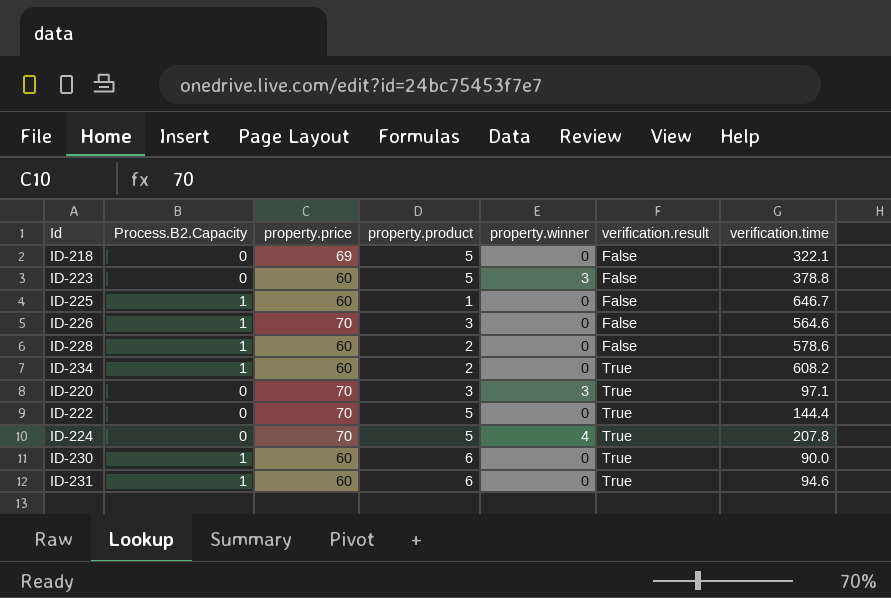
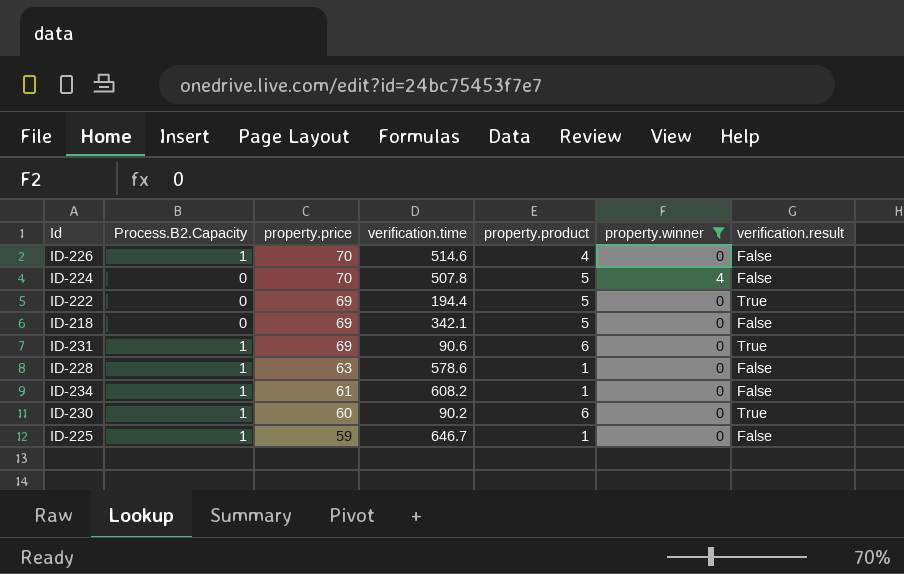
filter: none -> property.winner != 3
row order: verification.result ascending -> property.price descending
column verification.time | position: 7 -> 4
ID-226 | verification.time: 564.6 -> 514.6
ID-226 | property.product: 3 -> 4
ID-224 | verification.time: 207.8 -> 507.8
ID-224 | verification.result: True -> False
ID-222 | property.price: 70 -> 69
ID-222 | verification.time: 144.4 -> 194.4
ID-218 | verification.time: 322.1 -> 342.1
ID-231 | property.price: 60 -> 69
ID-231 | verification.time: 94.6 -> 90.6
ID-228 | property.price: 60 -> 63
ID-228 | property.product: 2 -> 1
ID-234 | property.price: 60 -> 61
ID-234 | property.product: 2 -> 1
ID-234 | verification.result: True -> False
ID-230 | verification.time: 90.0 -> 90.2
ID-225 | property.price: 60 -> 59

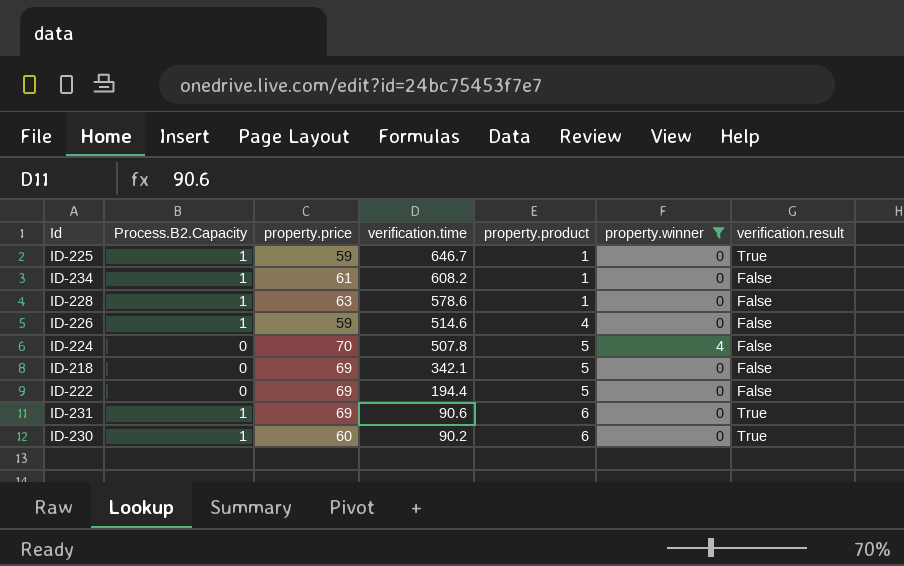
row order: property.price descending -> verification.time descending
ID-225 | verification.result: False -> True
ID-226 | property.price: 70 -> 59
ID-222 | verification.result: True -> False

